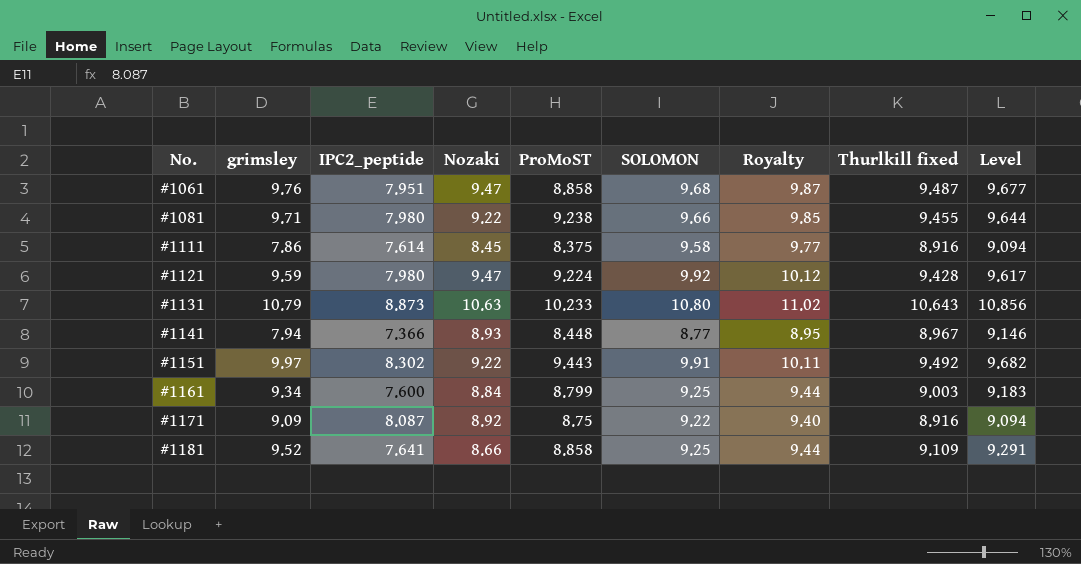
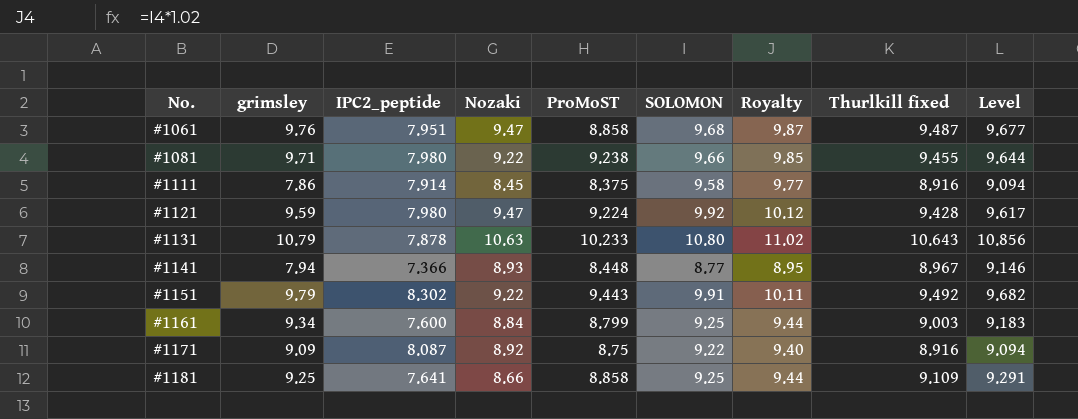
#1111 | IPC2_peptide: 7.614 -> 7.914
#1131 | IPC2_peptide: 8.873 -> 7.878
#1151 | grimsley: 9.97 -> 9.79
#1181 | grimsley: 9.52 -> 9.25

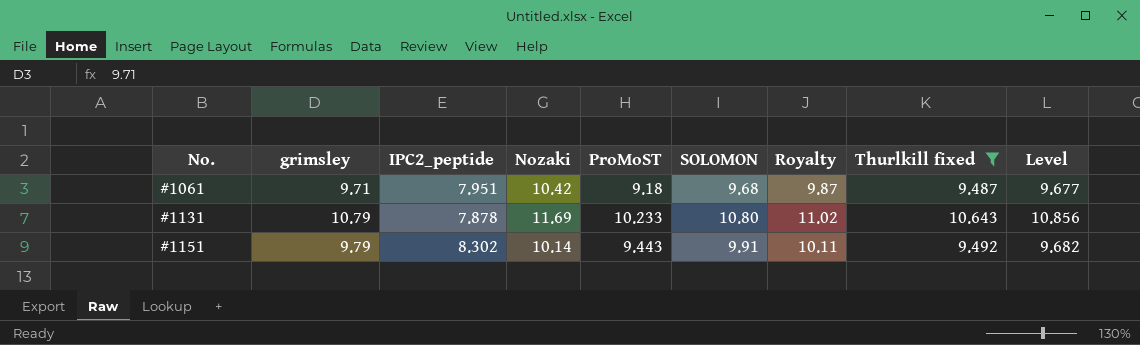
filter: none -> Thurlkill fixed >= 9.487
#1061 | grimsley: 9.76 -> 9.71
#1061 | Nozaki: 9.47 -> 10.42
#1061 | ProMoST: 8.858 -> 9.18
#1131 | Nozaki: 10.63 -> 11.69
#1151 | Nozaki: 9.22 -> 10.14

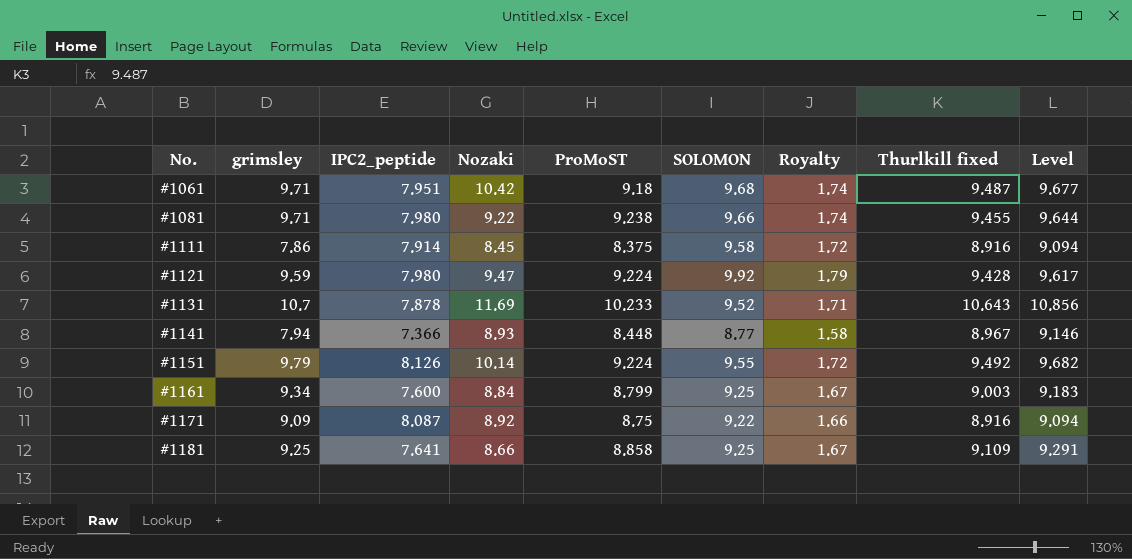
filter: Thurlkill fixed >= 9.487 -> none
column Royalty | formula: [SOLOMON] * 1.02 -> [SOLOMON] * 0.18
#1131 | grimsley: 10.79 -> 10.7
#1131 | SOLOMON: 10.80 -> 9.52
#1151 | IPC2_peptide: 8.302 -> 8.126
#1151 | ProMoST: 9.443 -> 9.224
#1151 | SOLOMON: 9.91 -> 9.55

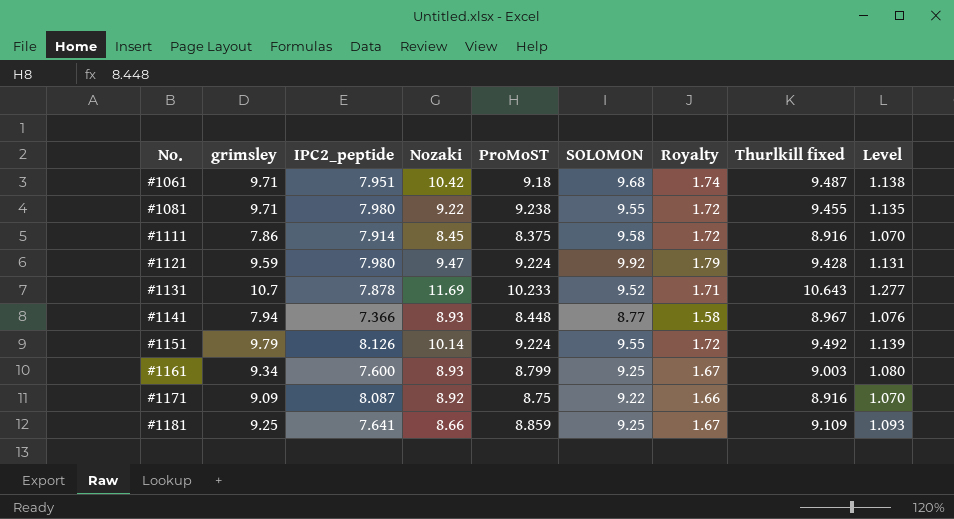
column Level | formula: [Thurlkill fixed] * 1.02 -> [Thurlkill fixed] * 0.12
#1081 | SOLOMON: 9.66 -> 9.55
#1081 | Royalty: 1.74 -> 1.72
#1161 | Nozaki: 8.84 -> 8.93
#1181 | ProMoST: 8.858 -> 8.859

